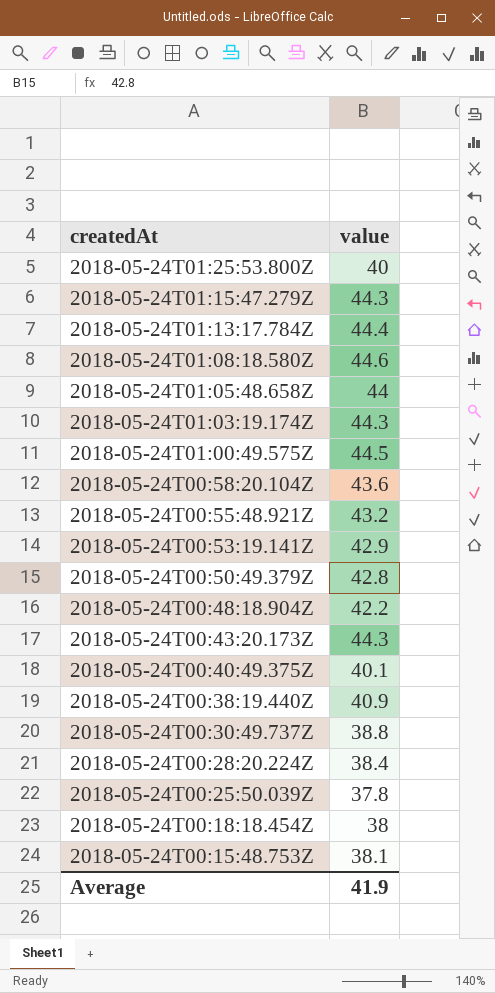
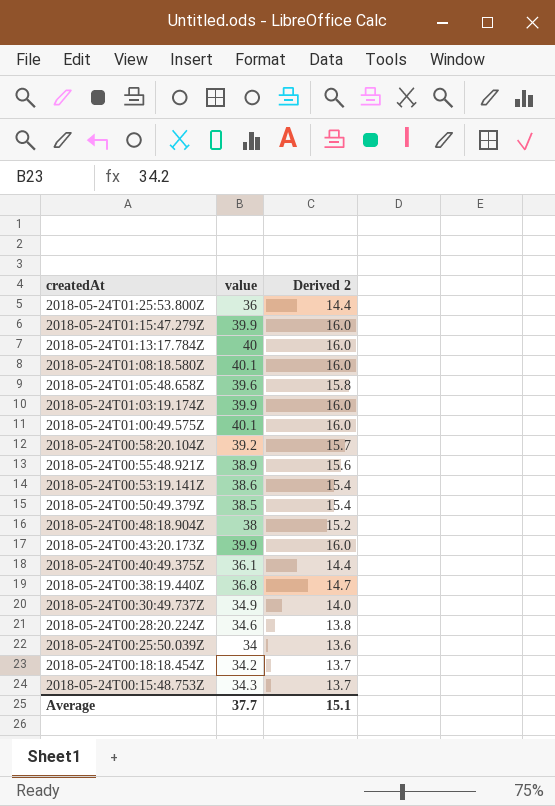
column Derived 2 | formula: none -> [value] * 0.4
2018-05-24T01:25:53.800Z | value: 40 -> 36
2018-05-24T01:15:47.279Z | value: 44.3 -> 39.9
2018-05-24T01:13:17.784Z | value: 44.4 -> 40
2018-05-24T01:08:18.580Z | value: 44.6 -> 40.1
2018-05-24T01:05:48.658Z | value: 44 -> 39.6
2018-05-24T01:03:19.174Z | value: 44.3 -> 39.9
2018-05-24T01:00:49.575Z | value: 44.5 -> 40.1
2018-05-24T00:58:20.104Z | value: 43.6 -> 39.2
2018-05-24T00:55:48.921Z | value: 43.2 -> 38.9
2018-05-24T00:53:19.141Z | value: 42.9 -> 38.6
2018-05-24T00:50:49.379Z | value: 42.8 -> 38.5
2018-05-24T00:48:18.904Z | value: 42.2 -> 38
2018-05-24T00:43:20.173Z | value: 44.3 -> 39.9
2018-05-24T00:40:49.375Z | value: 40.1 -> 36.1
2018-05-24T00:38:19.440Z | value: 40.9 -> 36.8
2018-05-24T00:30:49.737Z | value: 38.8 -> 34.9
2018-05-24T00:28:20.224Z | value: 38.4 -> 34.6
2018-05-24T00:25:50.039Z | value: 37.8 -> 34
2018-05-24T00:18:18.454Z | value: 38 -> 34.2
2018-05-24T00:15:48.753Z | value: 38.1 -> 34.3
Average | value: 41.9 -> 37.7

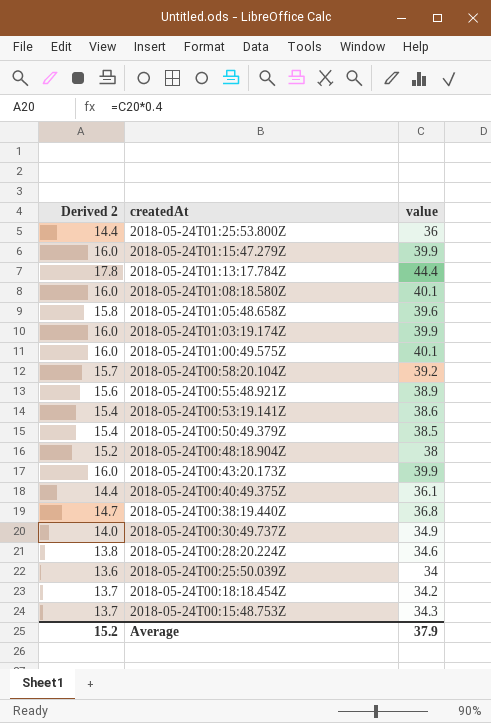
column Derived 2 | position: 3 -> 1
2018-05-24T01:13:17.784Z | Derived 2: 16.0 -> 17.8
2018-05-24T01:13:17.784Z | value: 40 -> 44.4
Average | Derived 2: 15.1 -> 15.2
Average | value: 37.7 -> 37.9

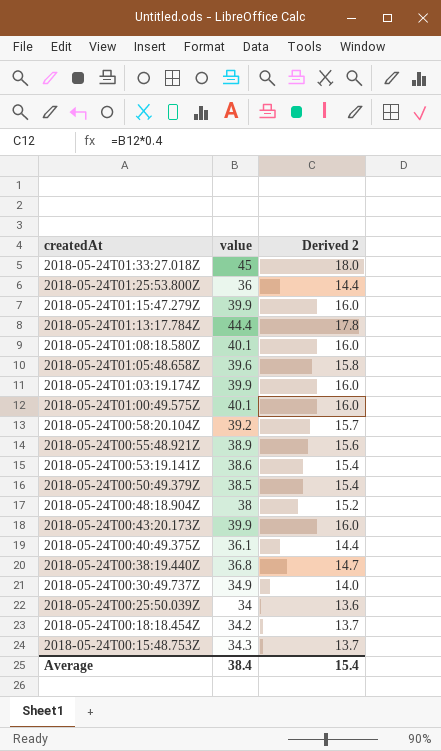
column Derived 2 | position: 1 -> 3
row 2018-05-24T00:28:20.224Z: 13.8 | 34.6 -> none
row 2018-05-24T01:33:27.018Z: none -> 45 | 18.0
Average | value: 37.9 -> 38.4
Average | Derived 2: 15.2 -> 15.4

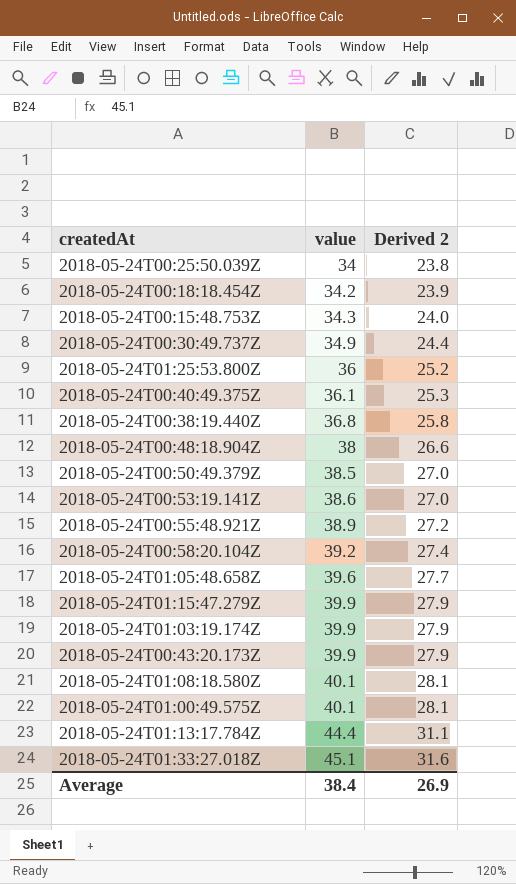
row order: createdAt descending -> value ascending
column Derived 2 | formula: [value] * 0.4 -> [value] * 0.7
2018-05-24T01:33:27.018Z | value: 45 -> 45.1
Average | Derived 2: 15.4 -> 26.9

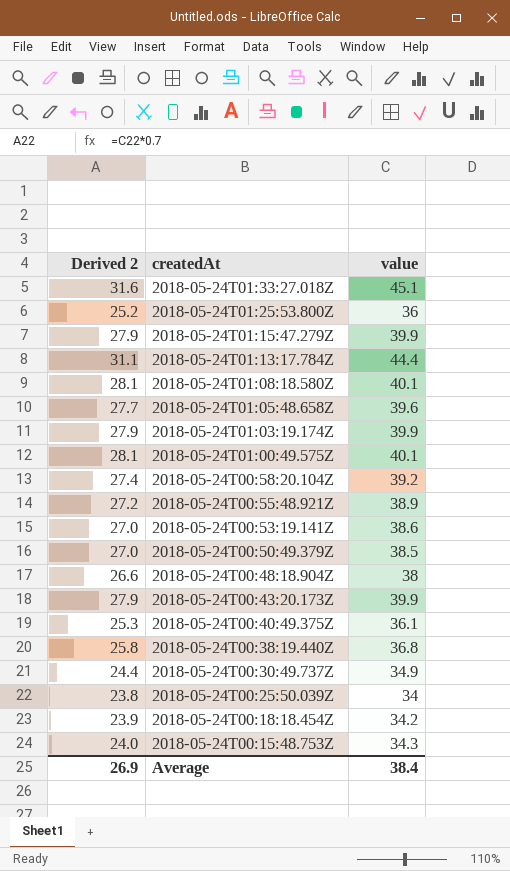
row order: value ascending -> createdAt descending
column Derived 2 | position: 3 -> 1

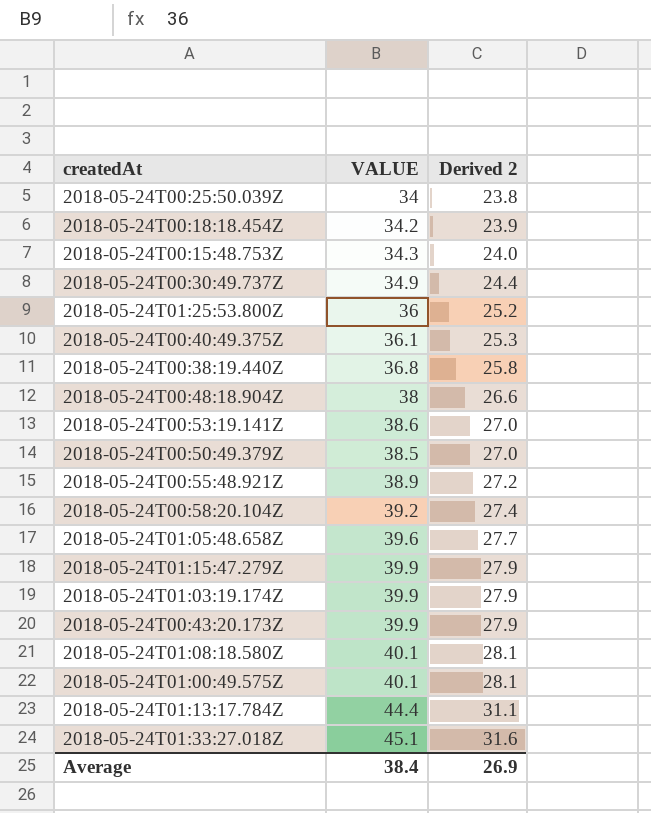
row order: createdAt descending -> Derived 2 ascending
column name: value -> VALUE
column Derived 2 | position: 1 -> 3

